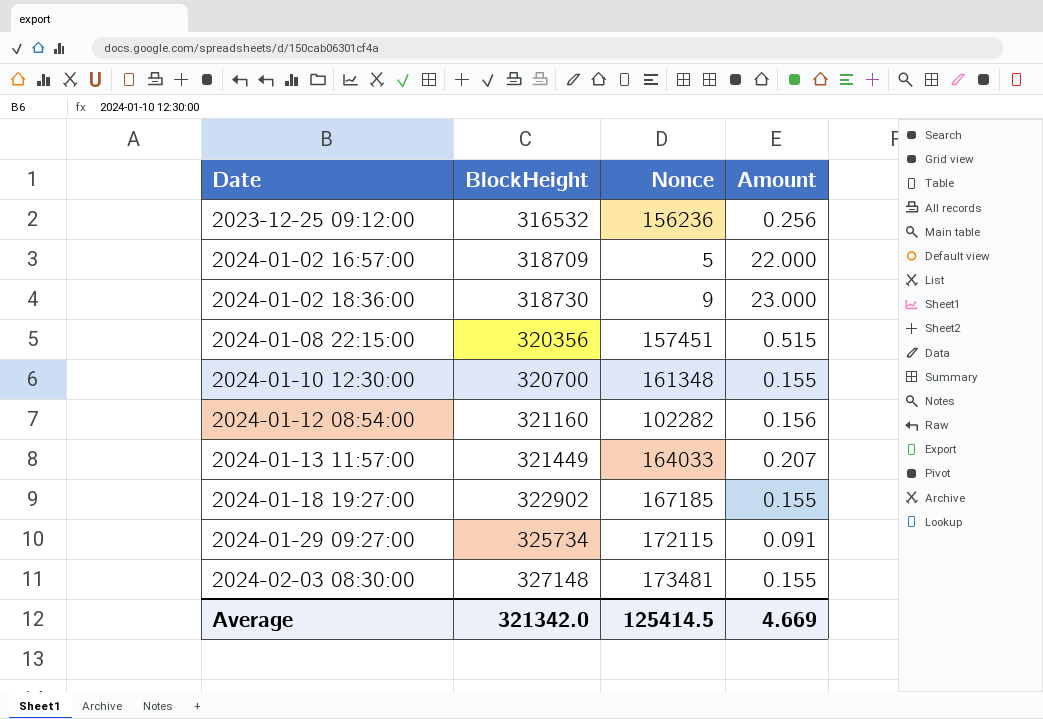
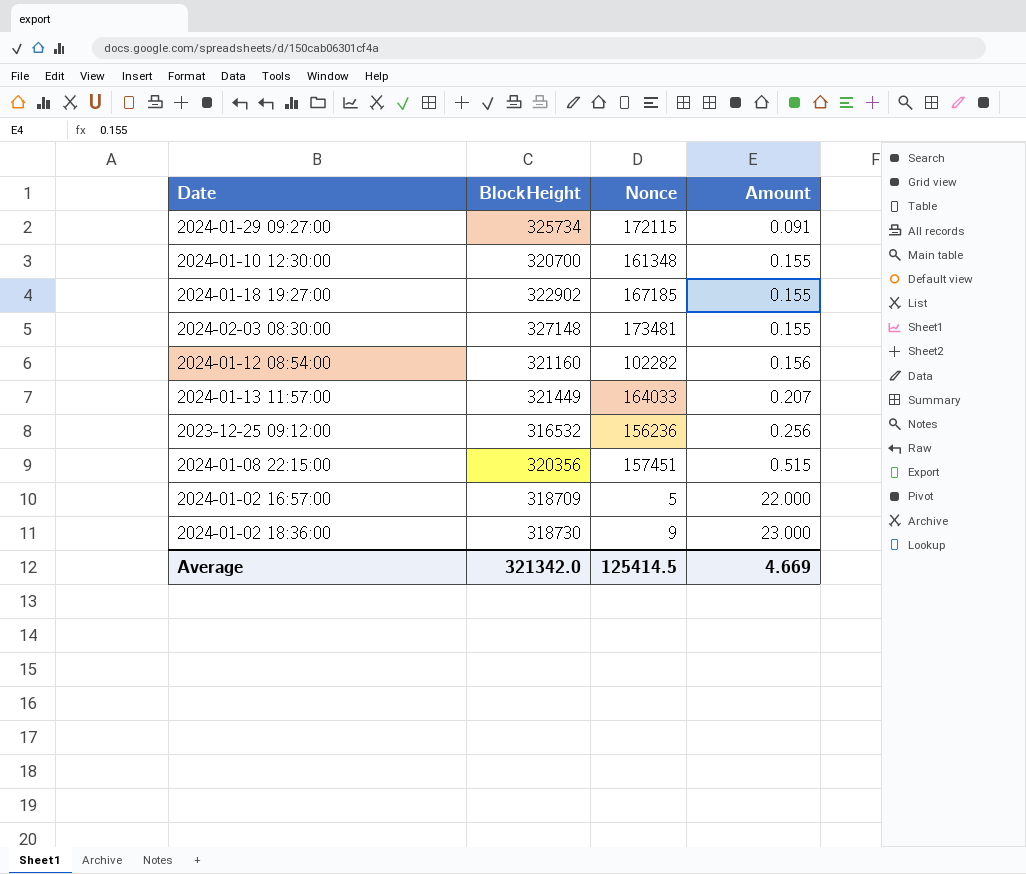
row order: Date ascending -> Amount ascending

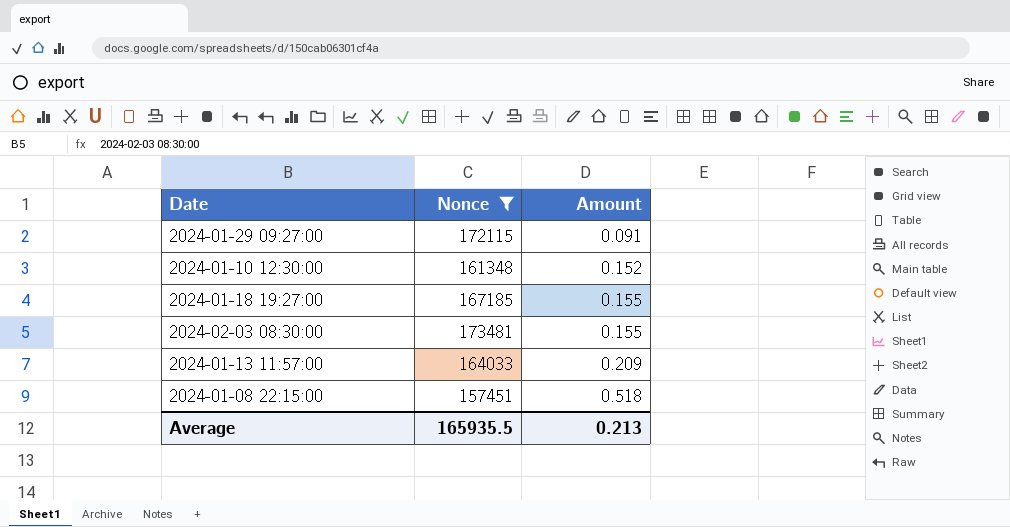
filter: none -> Nonce >= 157451
column BlockHeight | position: 2 -> none
2024-01-10 12:30:00 | Amount: 0.155 -> 0.152
2024-01-13 11:57:00 | Amount: 0.207 -> 0.209
2024-01-08 22:15:00 | Amount: 0.515 -> 0.518
Average | Nonce: 125414.5 -> 165935.5
Average | Amount: 4.669 -> 0.213

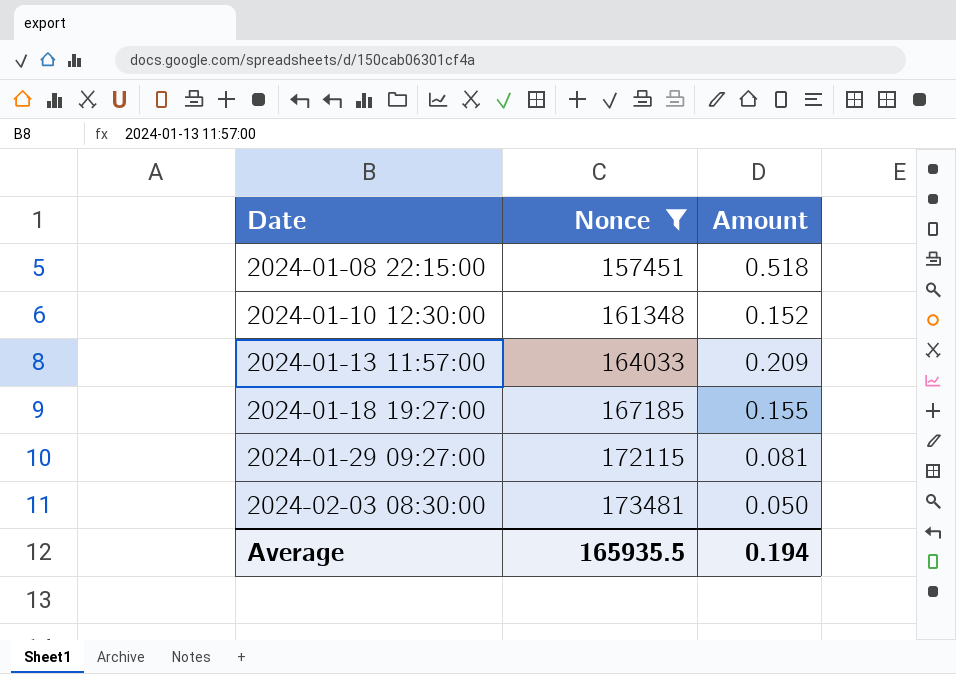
row order: Amount ascending -> Date ascending
2024-01-29 09:27:00 | Amount: 0.091 -> 0.081
2024-02-03 08:30:00 | Amount: 0.155 -> 0.050
Average | Amount: 0.213 -> 0.194

